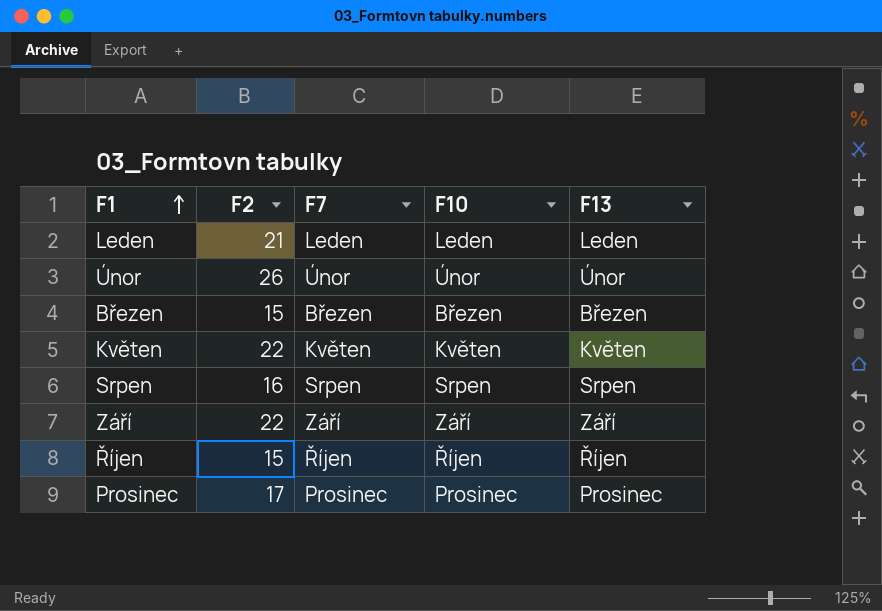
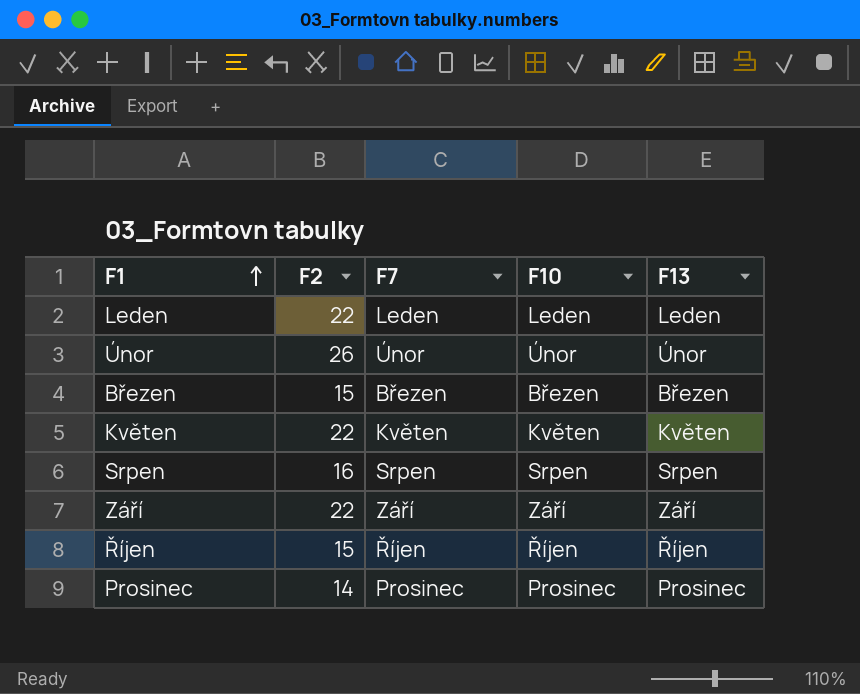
Leden | F2: 21 -> 22
Prosinec | F2: 17 -> 14

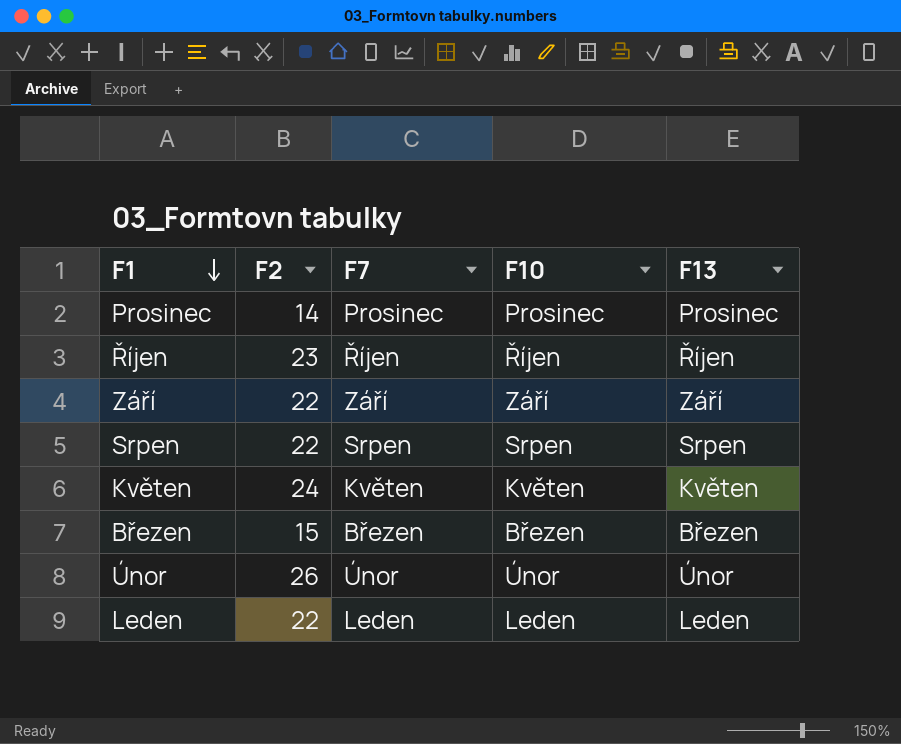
row order: F1 ascending -> F1 descending
Říjen | F2: 15 -> 23
Srpen | F2: 16 -> 22
Květen | F2: 22 -> 24

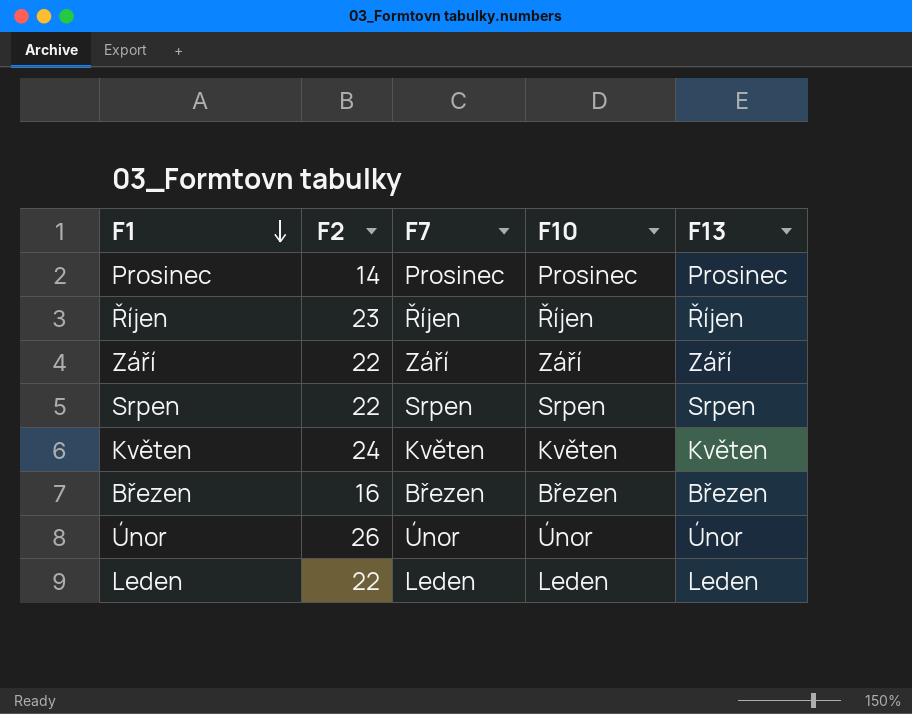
Březen | F2: 15 -> 16

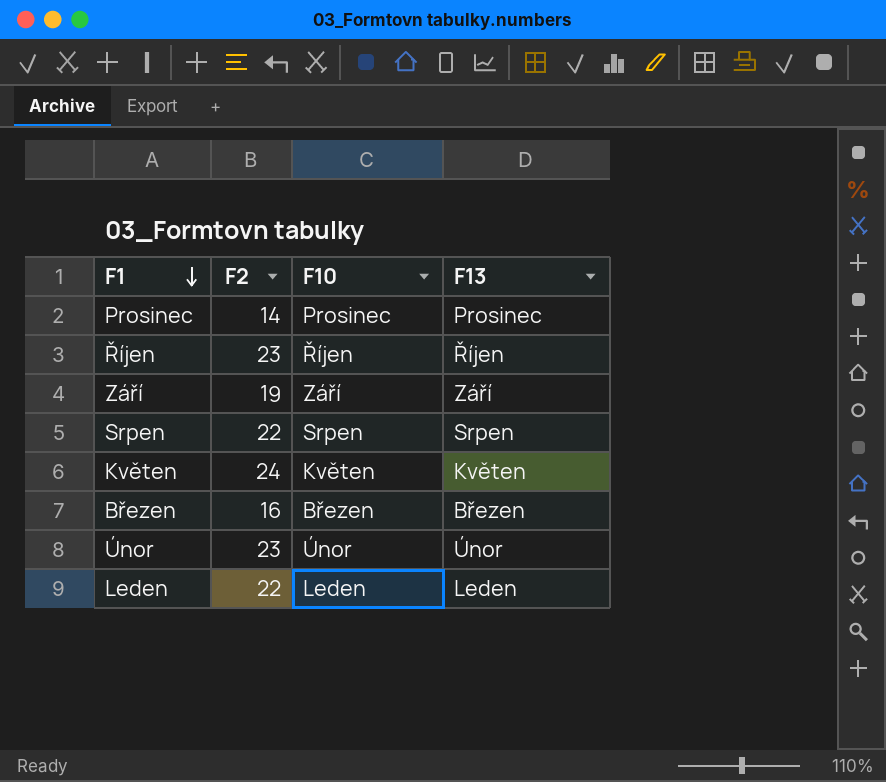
column F7 | position: 3 -> none
Září | F2: 22 -> 19
Únor | F2: 26 -> 23

